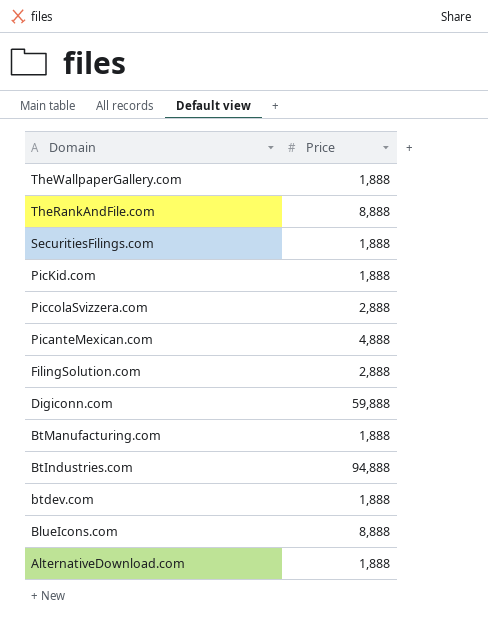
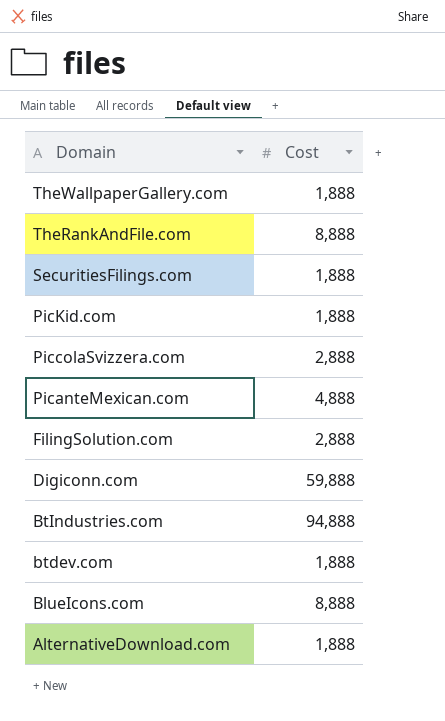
column name: Price -> Cost
row BtManufacturing.com: 1,888 -> none

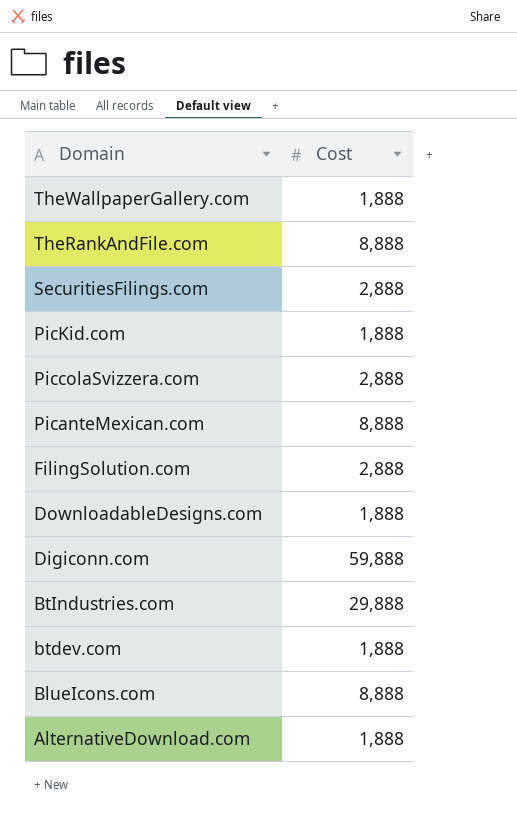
SecuritiesFilings.com | Cost: 1,888 -> 2,888
PicanteMexican.com | Cost: 4,888 -> 8,888
row DownloadableDesigns.com: none -> 1,888
BtIndustries.com | Cost: 94,888 -> 29,888

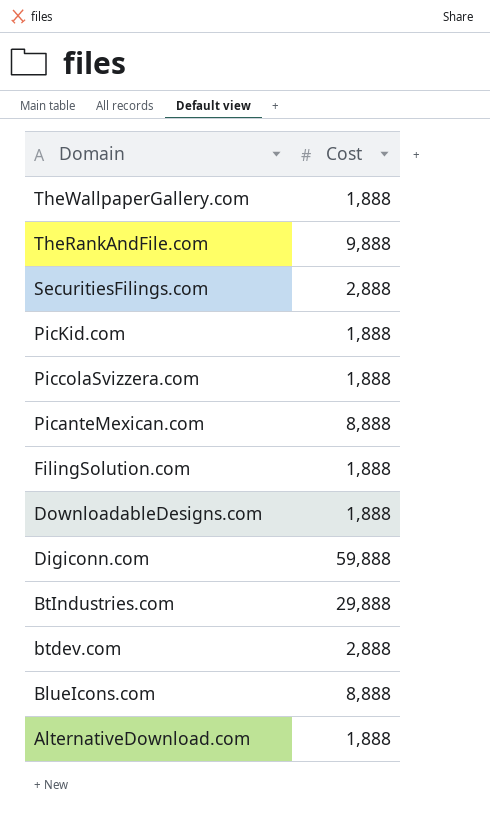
TheRankAndFile.com | Cost: 8,888 -> 9,888
PiccolaSvizzera.com | Cost: 2,888 -> 1,888
FilingSolution.com | Cost: 2,888 -> 1,888
btdev.com | Cost: 1,888 -> 2,888

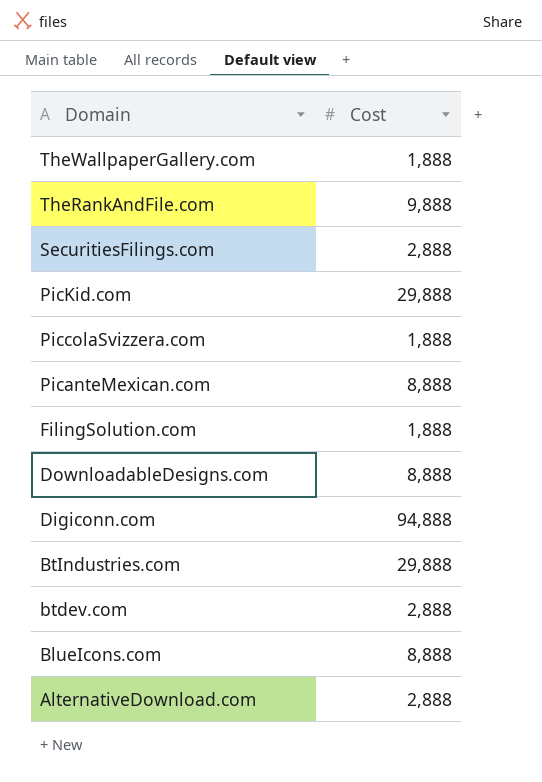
PicKid.com | Cost: 1,888 -> 29,888
DownloadableDesigns.com | Cost: 1,888 -> 8,888
Digiconn.com | Cost: 59,888 -> 94,888
AlternativeDownload.com | Cost: 1,888 -> 2,888

